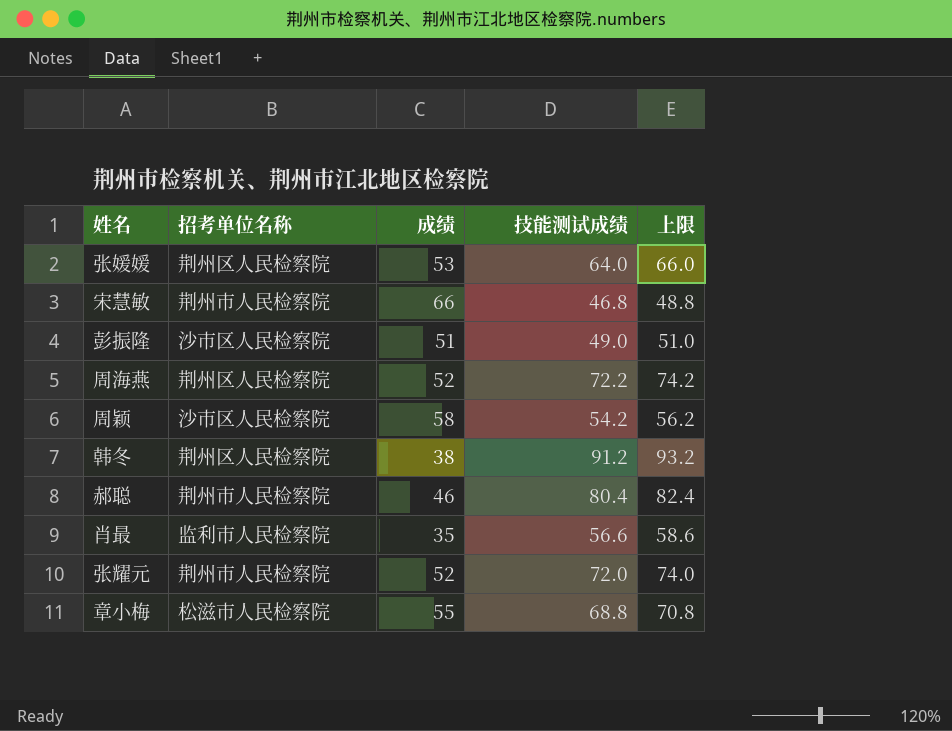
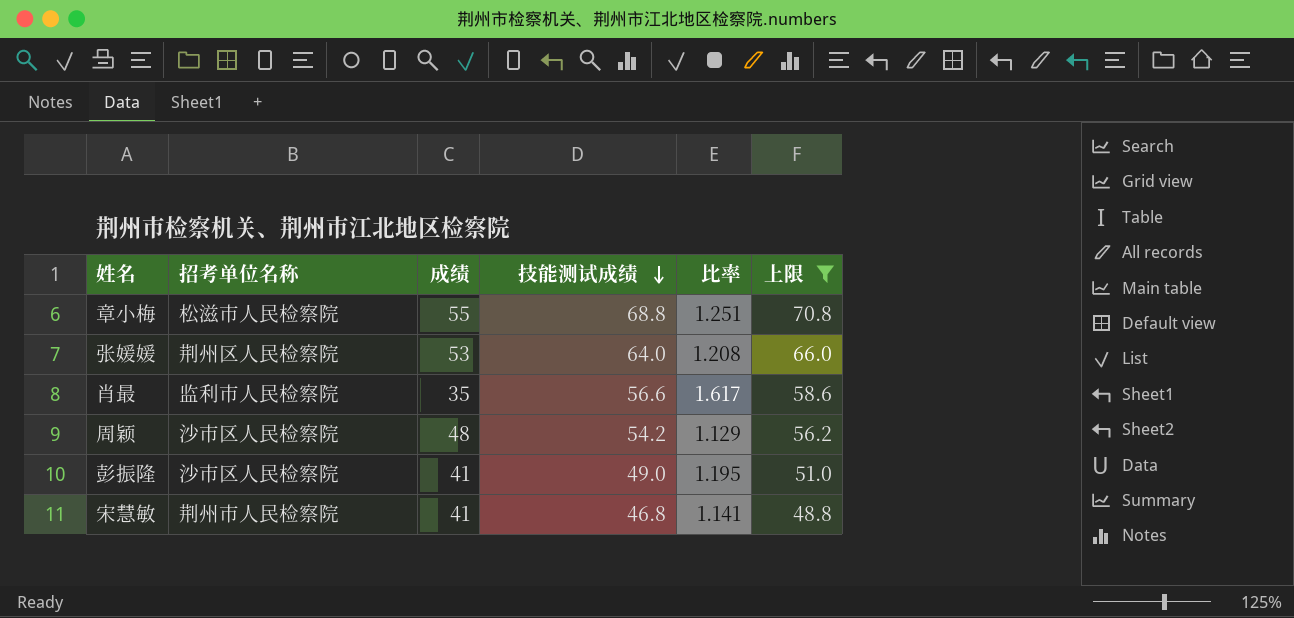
filter: none -> 上限 <= 70.8
row order: none -> 技能测试成绩 descending
column 比率 | formula: none -> [技能测试成绩] / [成绩]
周颖 | 成绩: 58 -> 48
彭振隆 | 成绩: 51 -> 41
宋慧敏 | 成绩: 66 -> 41

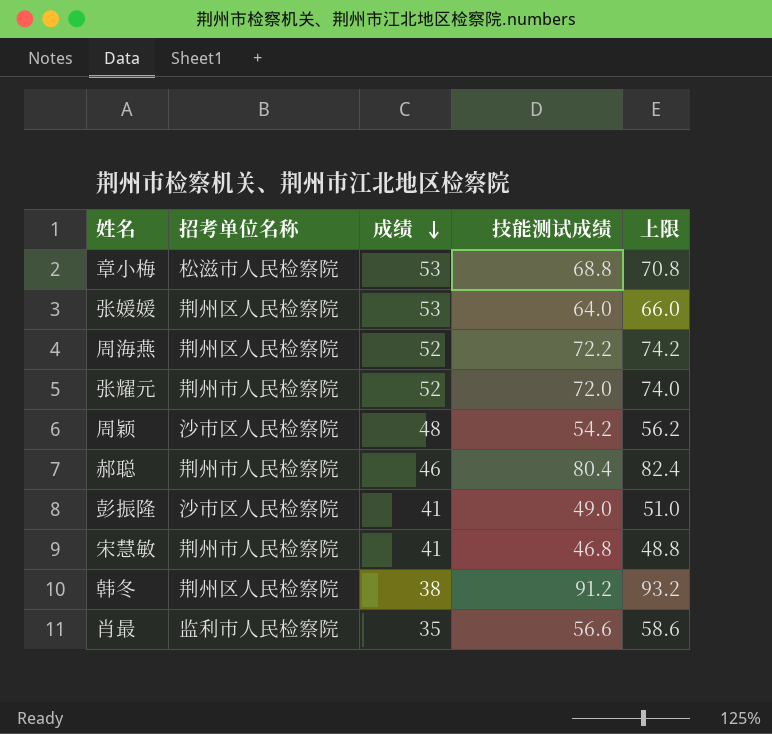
filter: 上限 <= 70.8 -> none
row order: 技能测试成绩 descending -> 成绩 descending
column 比率 | formula: [技能测试成绩] / [成绩] -> none
章小梅 | 成绩: 55 -> 53

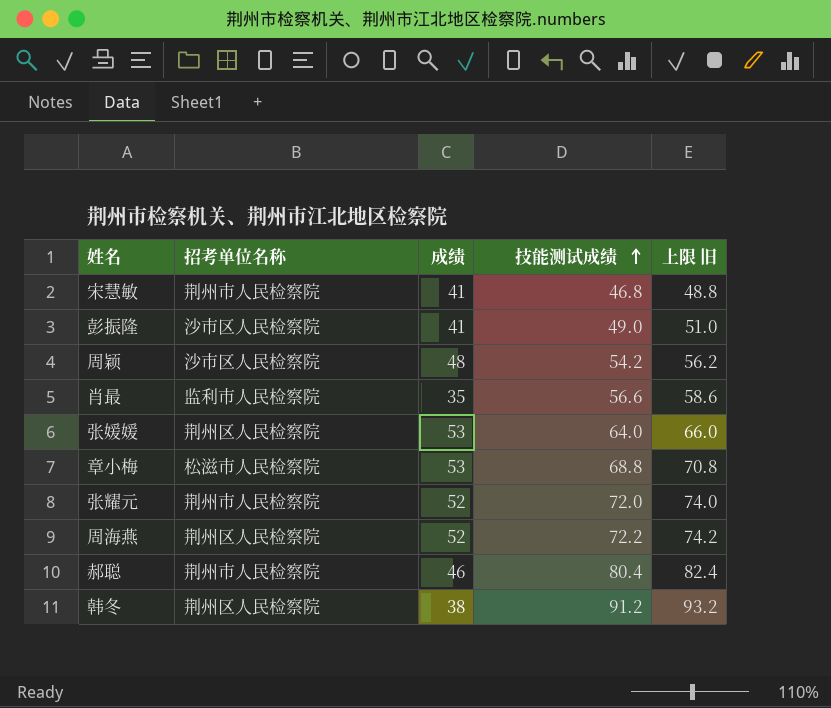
row order: 成绩 descending -> 技能测试成绩 ascending
column name: 上限 -> 上限 旧

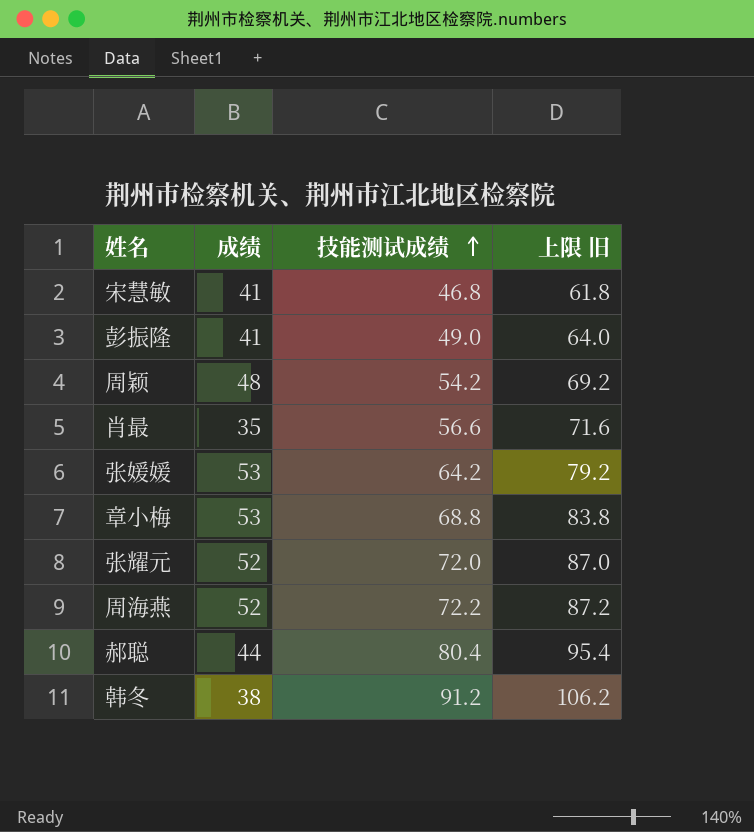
column 招考单位名称 | position: 2 -> none
column 上限 旧 | formula: [技能测试成绩] + 2 -> [技能测试成绩] + 15
张媛媛 | 技能测试成绩: 64.0 -> 64.2
郝聪 | 成绩: 46 -> 44

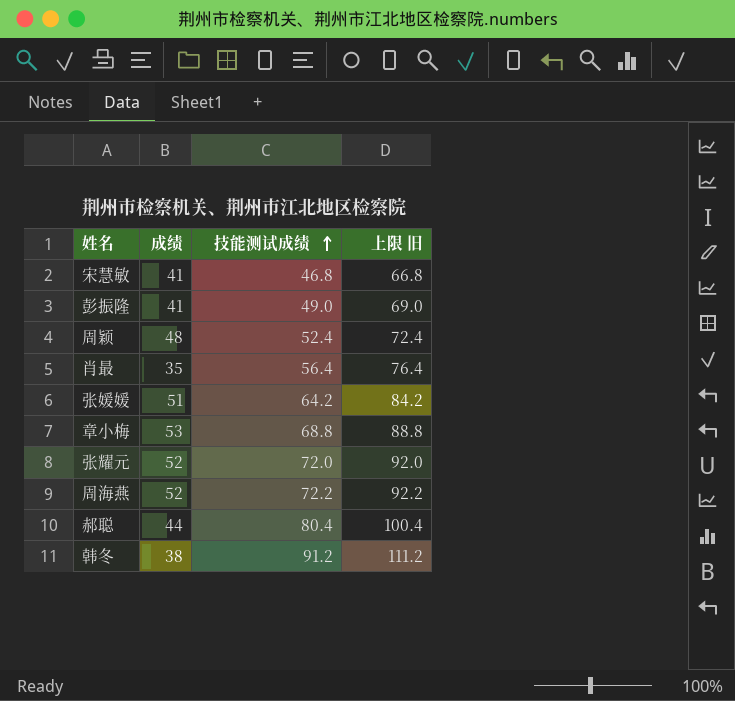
column 上限 旧 | formula: [技能测试成绩] + 15 -> [技能测试成绩] + 20
周颖 | 技能测试成绩: 54.2 -> 52.4
肖最 | 技能测试成绩: 56.6 -> 56.4
张媛媛 | 成绩: 53 -> 51

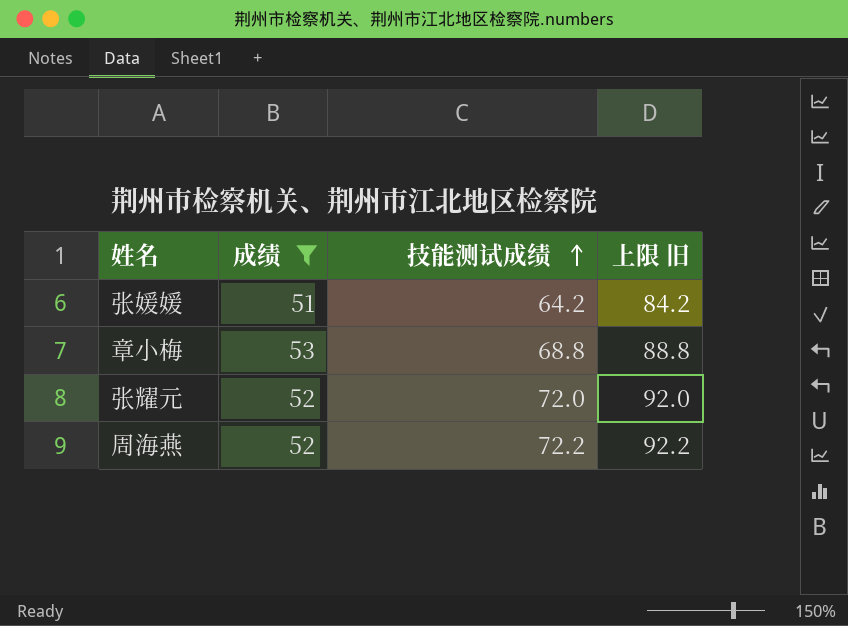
filter: none -> 成绩 >= 51

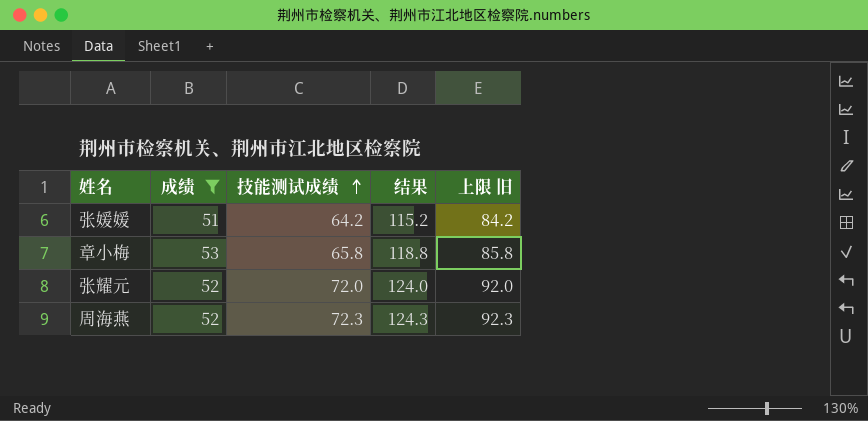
column 结果 | formula: none -> [成绩] + [技能测试成绩]
章小梅 | 技能测试成绩: 68.8 -> 65.8
章小梅 | 上限 旧: 88.8 -> 85.8
周海燕 | 技能测试成绩: 72.2 -> 72.3
周海燕 | 上限 旧: 92.2 -> 92.3

